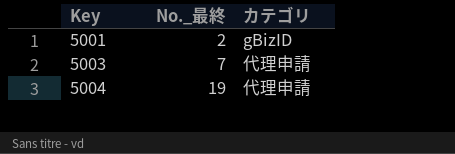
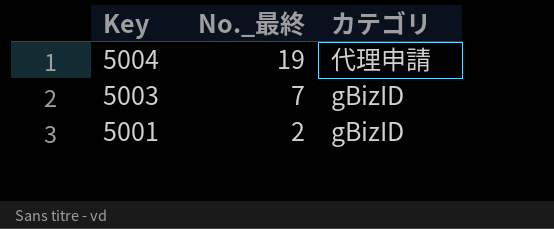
row order: Key ascending -> Key descending
5003 | カテゴリ: 代理申請 -> gBizID

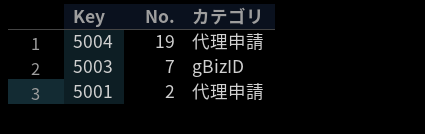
column name: No._最終 -> No.
5001 | カテゴリ: gBizID -> 代理申請

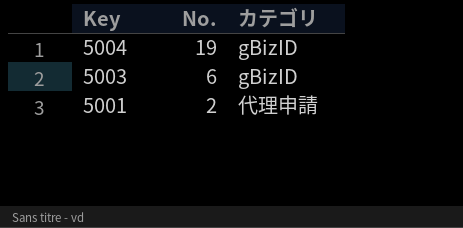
5004 | カテゴリ: 代理申請 -> gBizID
5003 | No.: 7 -> 6

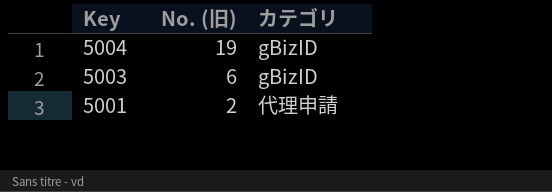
column name: No. -> No. (旧)

